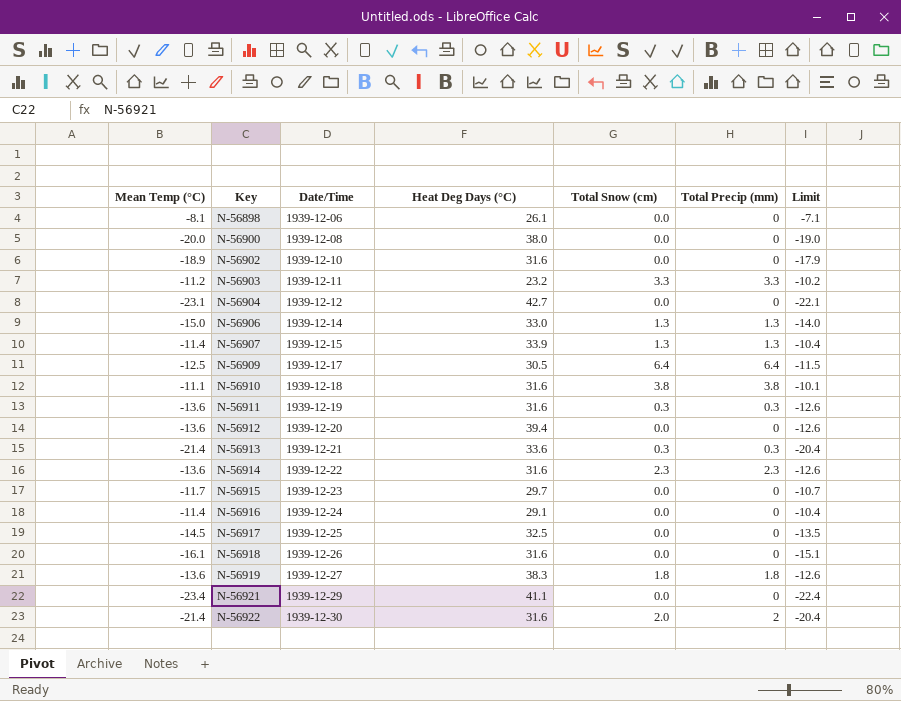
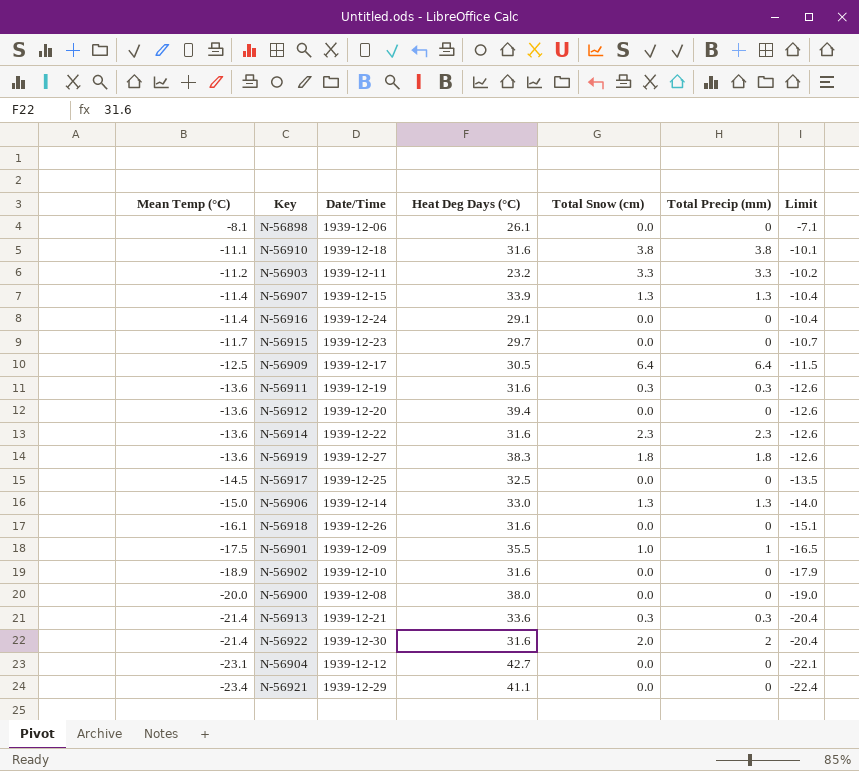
row order: Key ascending -> Mean Temp (°C) descending
row N-56901: none -> -17.5 | 1939-12-09 | 35.5 | 1.0 | 1 | -16.5

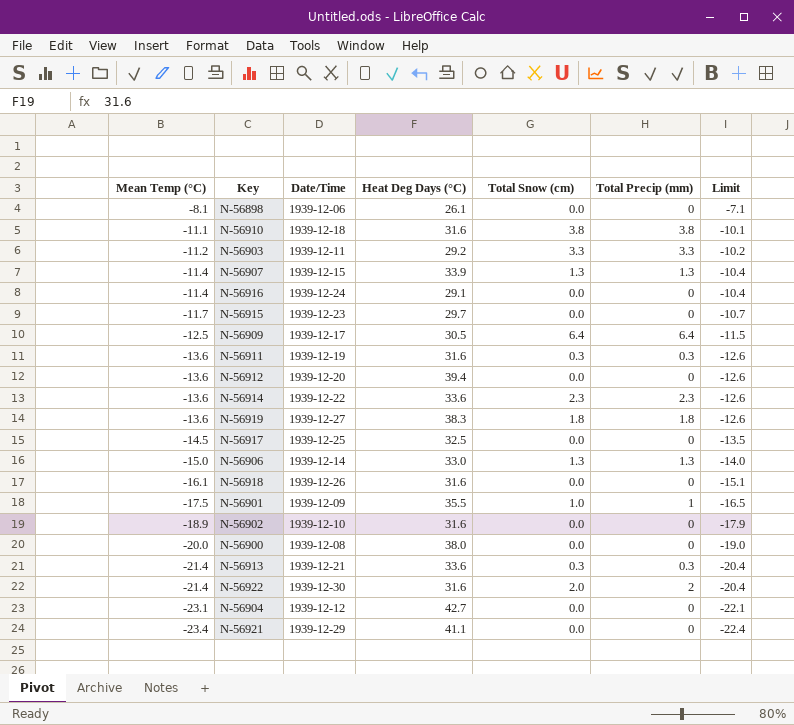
N-56903 | Heat Deg Days (°C): 23.2 -> 29.2
N-56914 | Heat Deg Days (°C): 31.6 -> 33.6

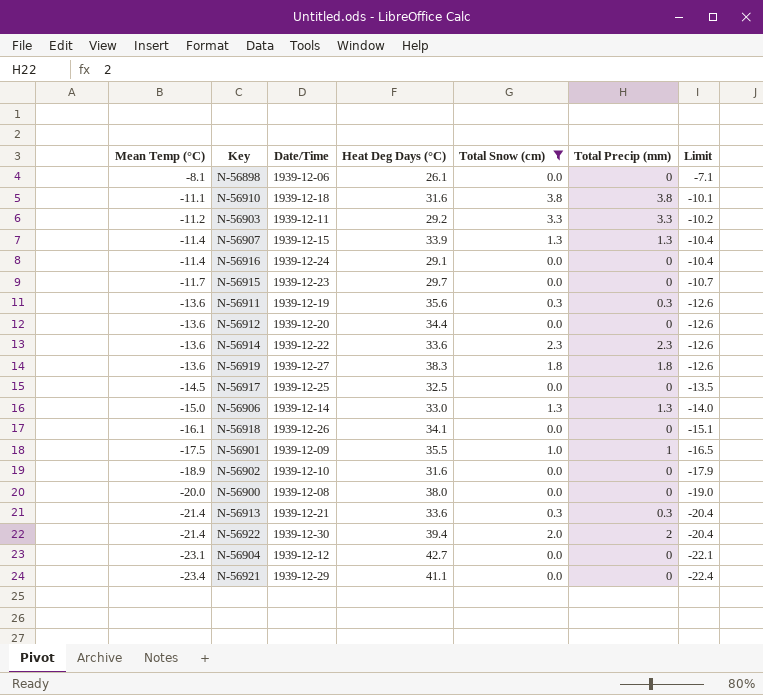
filter: none -> Total Snow (cm) != 6.4
N-56911 | Heat Deg Days (°C): 31.6 -> 35.6
N-56912 | Heat Deg Days (°C): 39.4 -> 34.4
N-56918 | Heat Deg Days (°C): 31.6 -> 34.1
N-56922 | Heat Deg Days (°C): 31.6 -> 39.4

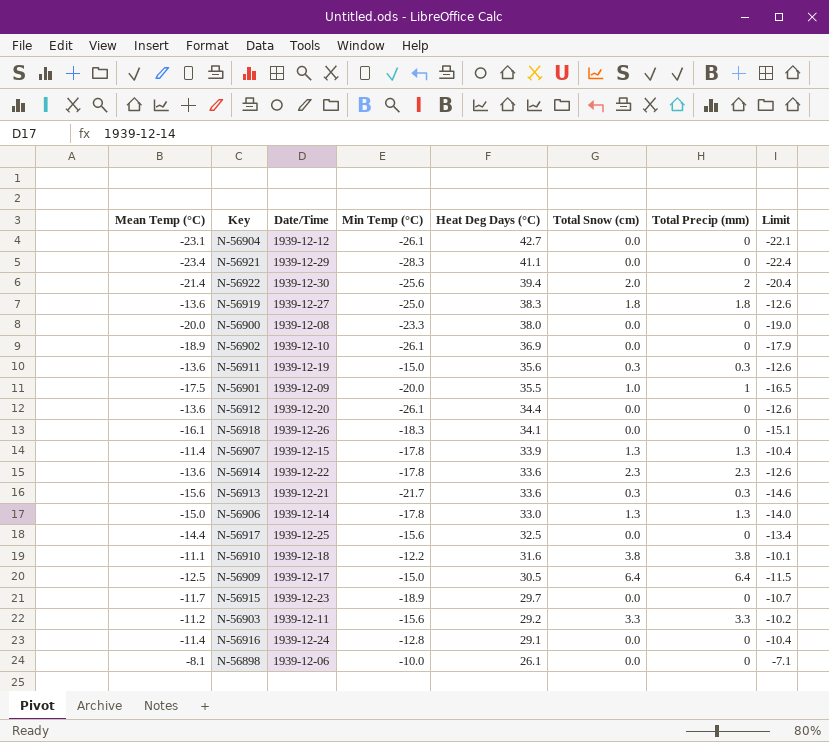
filter: Total Snow (cm) != 6.4 -> none
row order: Mean Temp (°C) descending -> Heat Deg Days (°C) descending
column Min Temp (°C) | position: none -> 4
N-56902 | Heat Deg Days (°C): 31.6 -> 36.9
N-56913 | Mean Temp (°C): -21.4 -> -15.6
N-56913 | Limit: -20.4 -> -14.6
N-56917 | Mean Temp (°C): -14.5 -> -14.4
N-56917 | Limit: -13.5 -> -13.4

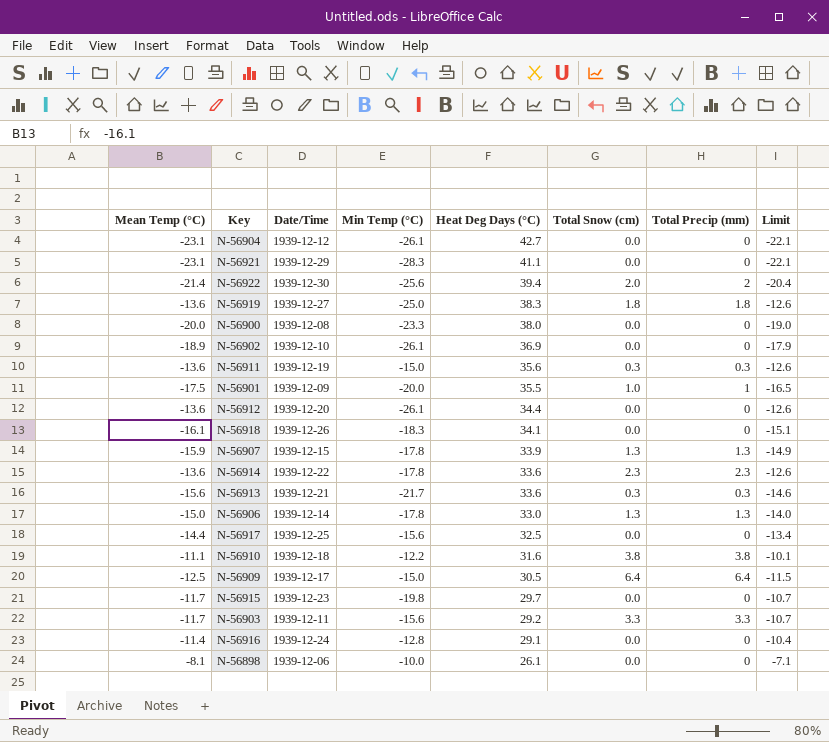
N-56921 | Mean Temp (°C): -23.4 -> -23.1
N-56921 | Limit: -22.4 -> -22.1
N-56907 | Mean Temp (°C): -11.4 -> -15.9
N-56907 | Limit: -10.4 -> -14.9
N-56915 | Min Temp (°C): -18.9 -> -19.8
N-56903 | Mean Temp (°C): -11.2 -> -11.7
N-56903 | Limit: -10.2 -> -10.7

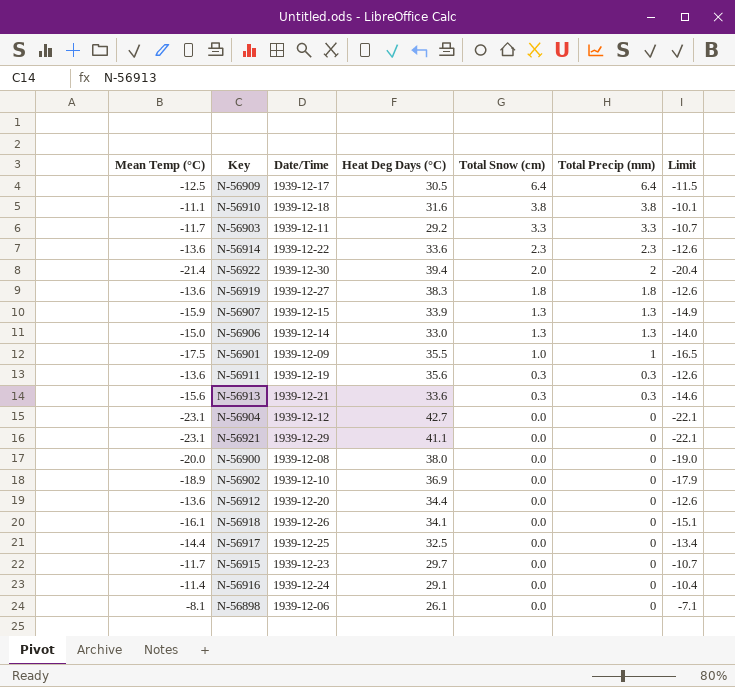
row order: Heat Deg Days (°C) descending -> Total Snow (cm) descending
column Min Temp (°C) | position: 4 -> none

